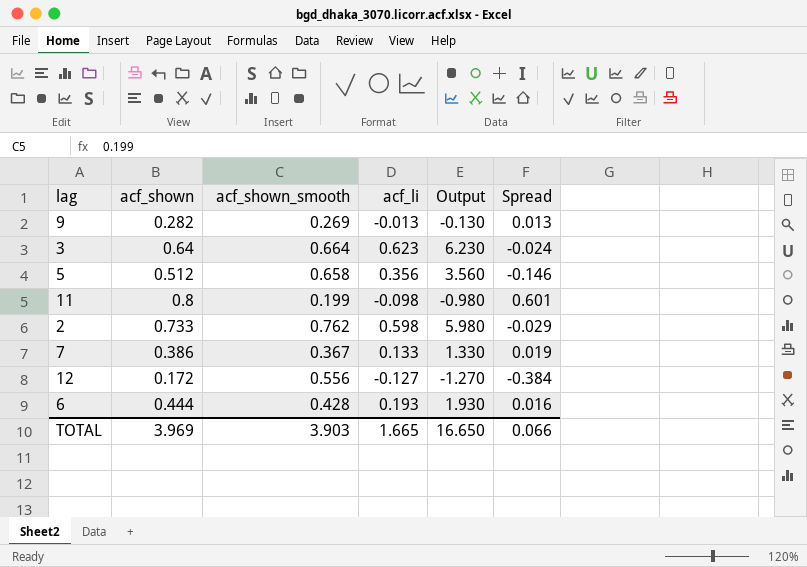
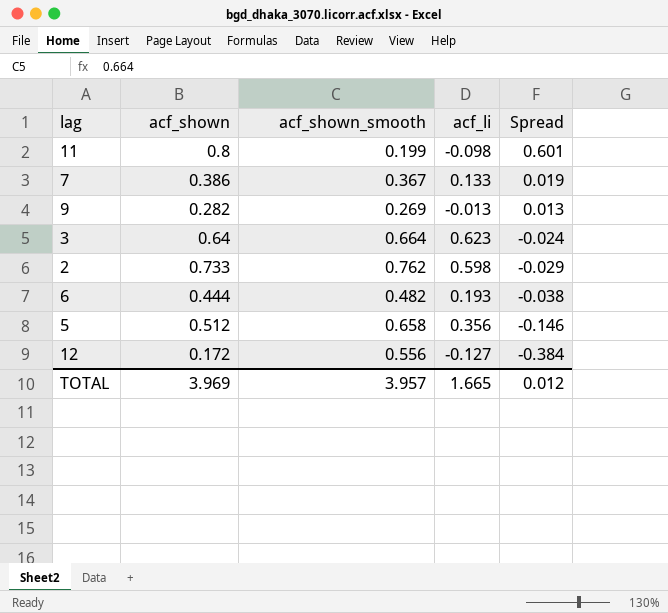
row order: none -> Spread descending
column Output | formula: [acf_li] * 10 -> none
6 | acf_shown_smooth: 0.428 -> 0.482
6 | Spread: 0.016 -> -0.038
TOTAL | acf_shown_smooth: 3.903 -> 3.957
TOTAL | Spread: 0.066 -> 0.012

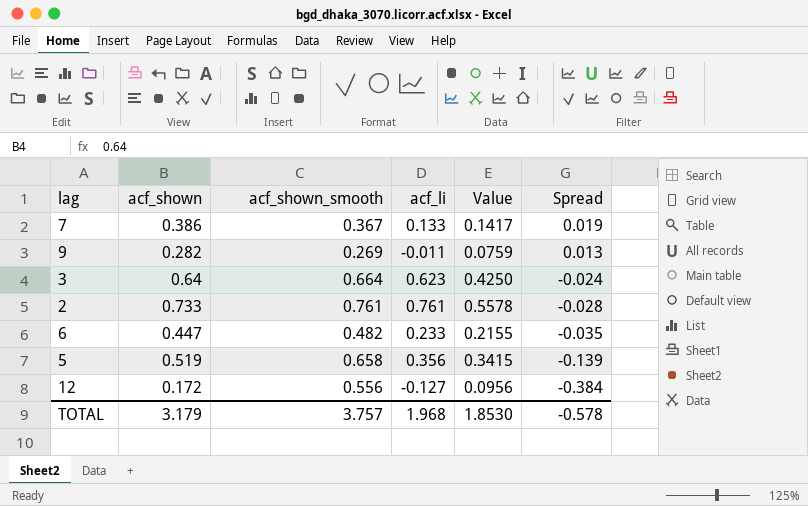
column Value | formula: none -> [acf_shown] * [acf_shown_smooth]
row 11: 0.8 | 0.199 | -0.098 | 0.601 -> none
9 | acf_li: -0.013 -> -0.011
2 | acf_shown_smooth: 0.762 -> 0.761
2 | acf_li: 0.598 -> 0.761
2 | Spread: -0.029 -> -0.028
6 | acf_shown: 0.444 -> 0.447
6 | acf_li: 0.193 -> 0.233
6 | Spread: -0.038 -> -0.035
5 | acf_shown: 0.512 -> 0.519
5 | Spread: -0.146 -> -0.139
TOTAL | acf_shown: 3.969 -> 3.179
TOTAL | acf_shown_smooth: 3.957 -> 3.757
TOTAL | acf_li: 1.665 -> 1.968
TOTAL | Spread: 0.012 -> -0.578

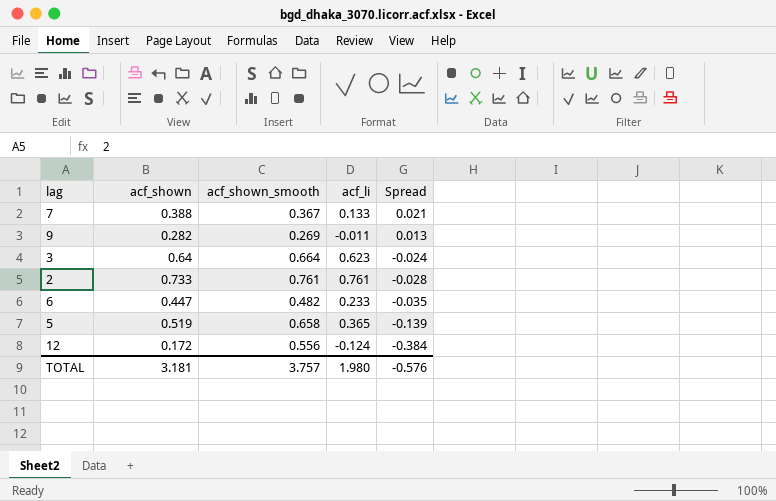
column Value | formula: [acf_shown] * [acf_shown_smooth] -> none
7 | acf_shown: 0.386 -> 0.388
7 | Spread: 0.019 -> 0.021
5 | acf_li: 0.356 -> 0.365
12 | acf_li: -0.127 -> -0.124
TOTAL | acf_shown: 3.179 -> 3.181
TOTAL | acf_li: 1.968 -> 1.980
TOTAL | Spread: -0.578 -> -0.576

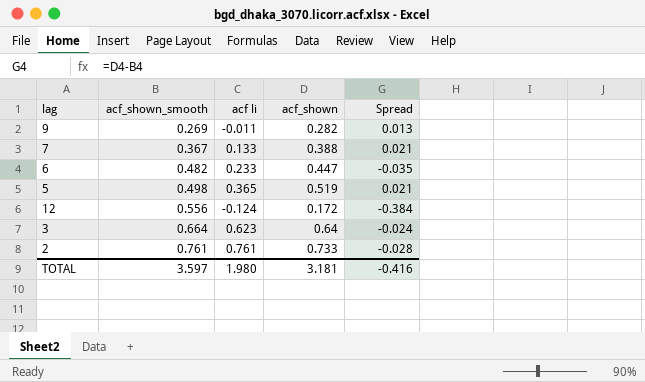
row order: Spread descending -> acf_shown_smooth ascending
column name: acf_li -> acf li
column acf_shown | position: 2 -> 4
5 | acf_shown_smooth: 0.658 -> 0.498
5 | Spread: -0.139 -> 0.021
TOTAL | acf_shown_smooth: 3.757 -> 3.597
TOTAL | Spread: -0.576 -> -0.416

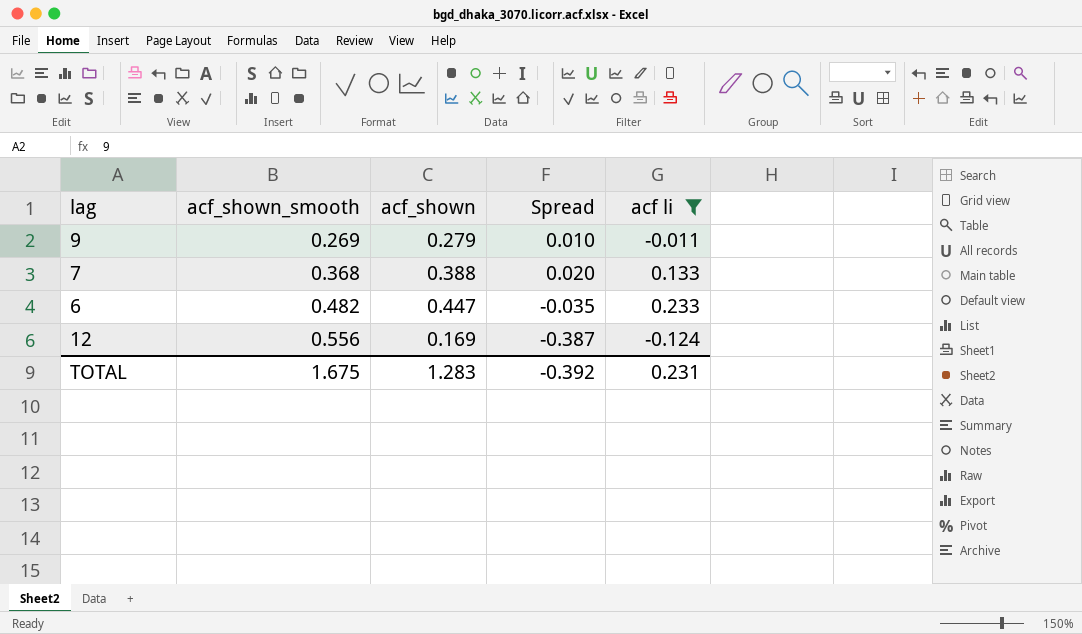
filter: none -> acf li <= 0.233
column acf li | position: 3 -> 5
9 | acf_shown: 0.282 -> 0.279
9 | Spread: 0.013 -> 0.010
7 | acf_shown_smooth: 0.367 -> 0.368
7 | Spread: 0.021 -> 0.020
12 | acf_shown: 0.172 -> 0.169
12 | Spread: -0.384 -> -0.387
TOTAL | acf_shown_smooth: 3.597 -> 1.675
TOTAL | acf_shown: 3.181 -> 1.283
TOTAL | Spread: -0.416 -> -0.392
TOTAL | acf li: 1.980 -> 0.231

